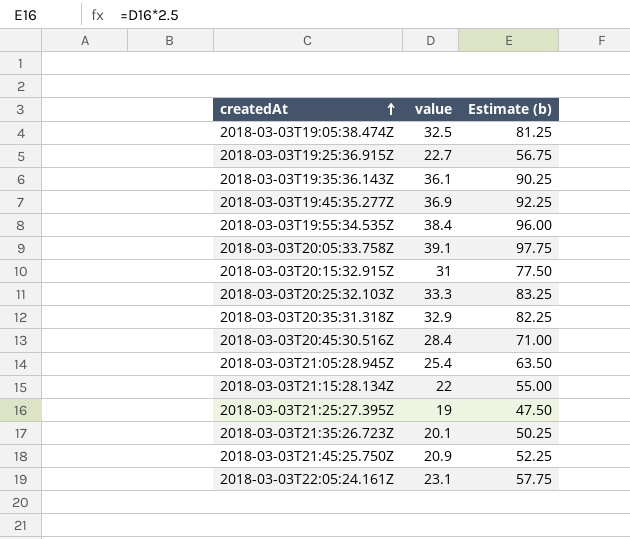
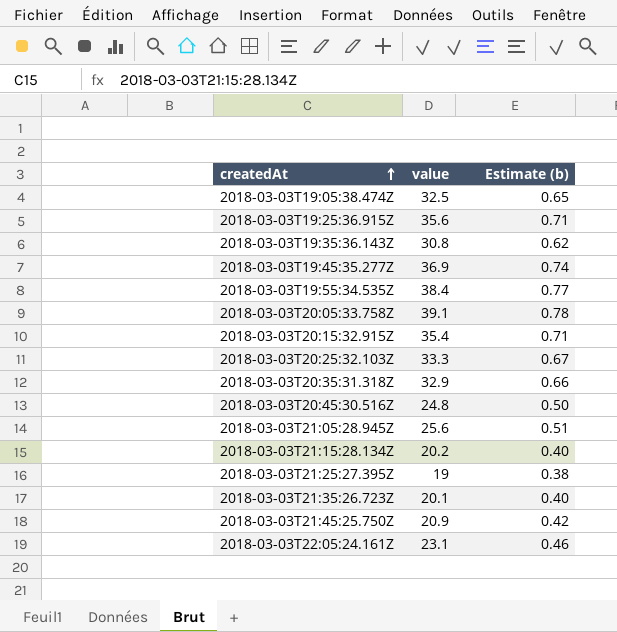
column Estimate (b) | formula: [value] * 2.5 -> [value] * 0.02
2018-03-03T19:25:36.915Z | value: 22.7 -> 35.6
2018-03-03T19:35:36.143Z | value: 36.1 -> 30.8
2018-03-03T20:15:32.915Z | value: 31 -> 35.4
2018-03-03T20:45:30.516Z | value: 28.4 -> 24.8
2018-03-03T21:05:28.945Z | value: 25.4 -> 25.6
2018-03-03T21:15:28.134Z | value: 22 -> 20.2

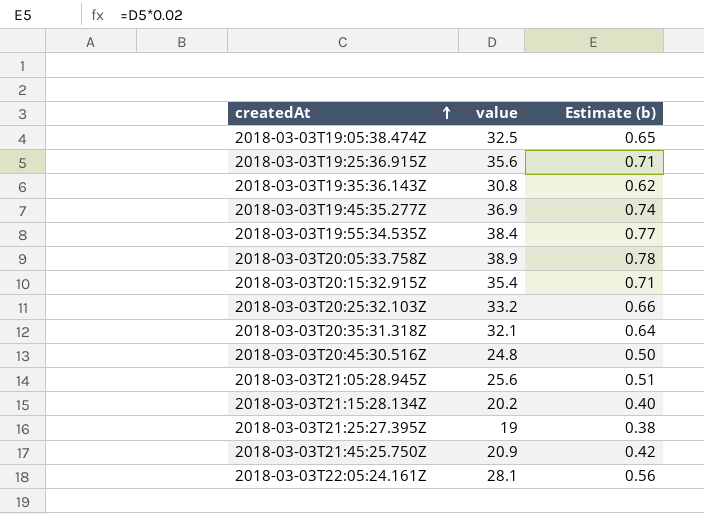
row 2018-03-03T21:35:26.723Z: 20.1 | 0.40 -> none
2018-03-03T20:05:33.758Z | value: 39.1 -> 38.9
2018-03-03T20:25:32.103Z | value: 33.3 -> 33.2
2018-03-03T20:25:32.103Z | Estimate (b): 0.67 -> 0.66
2018-03-03T20:35:31.318Z | value: 32.9 -> 32.1
2018-03-03T20:35:31.318Z | Estimate (b): 0.66 -> 0.64
2018-03-03T22:05:24.161Z | value: 23.1 -> 28.1
2018-03-03T22:05:24.161Z | Estimate (b): 0.46 -> 0.56

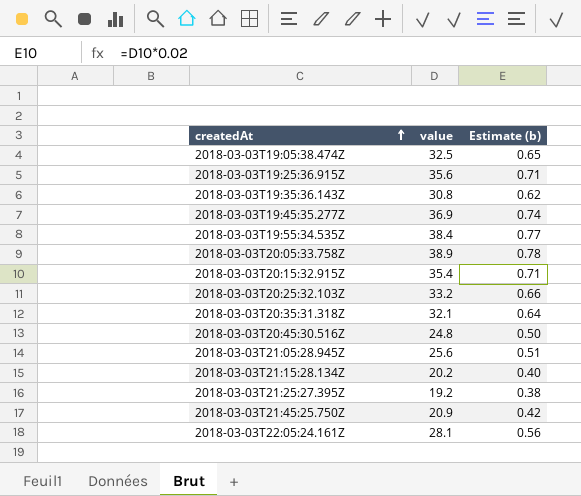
2018-03-03T21:25:27.395Z | value: 19 -> 19.2

